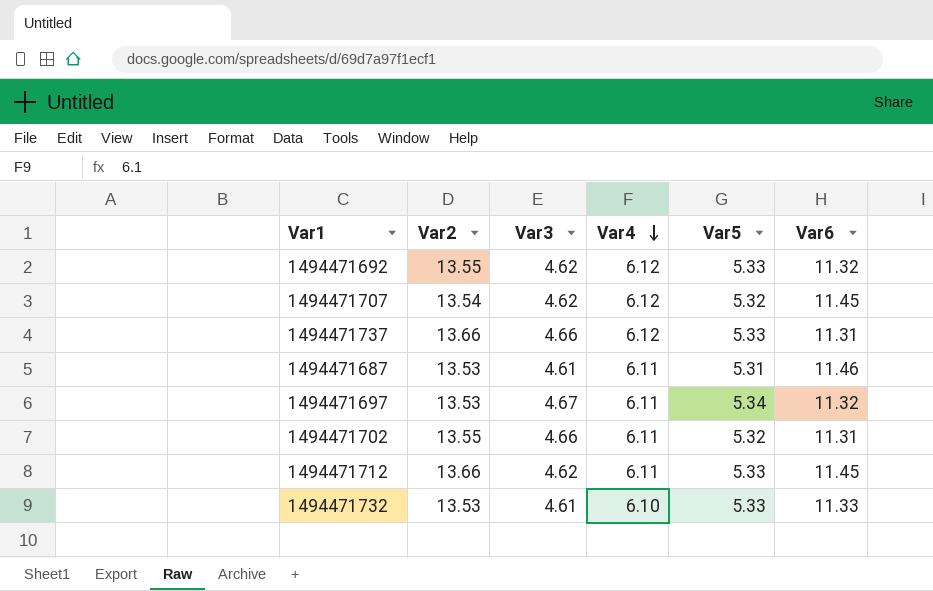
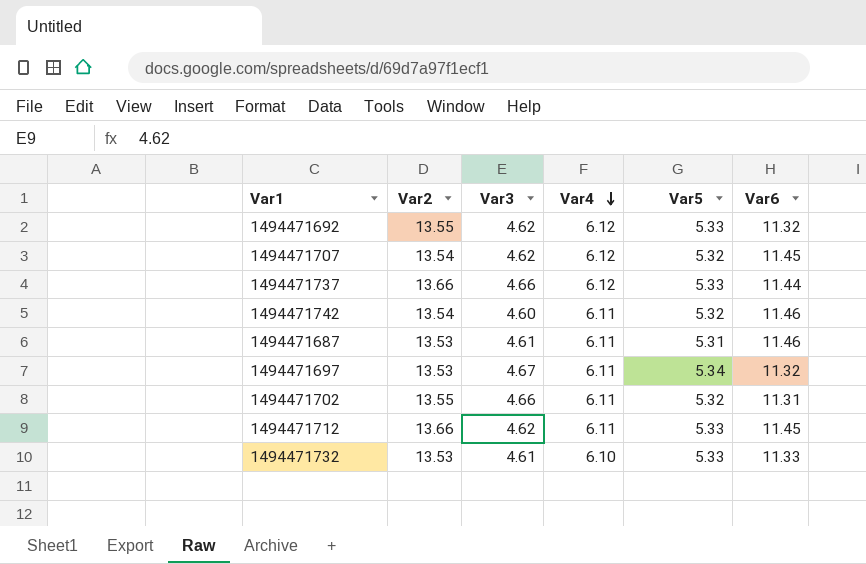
1494471737 | Var6: 11.31 -> 11.44
row 1494471742: none -> 13.54 | 4.60 | 6.11 | 5.32 | 11.46

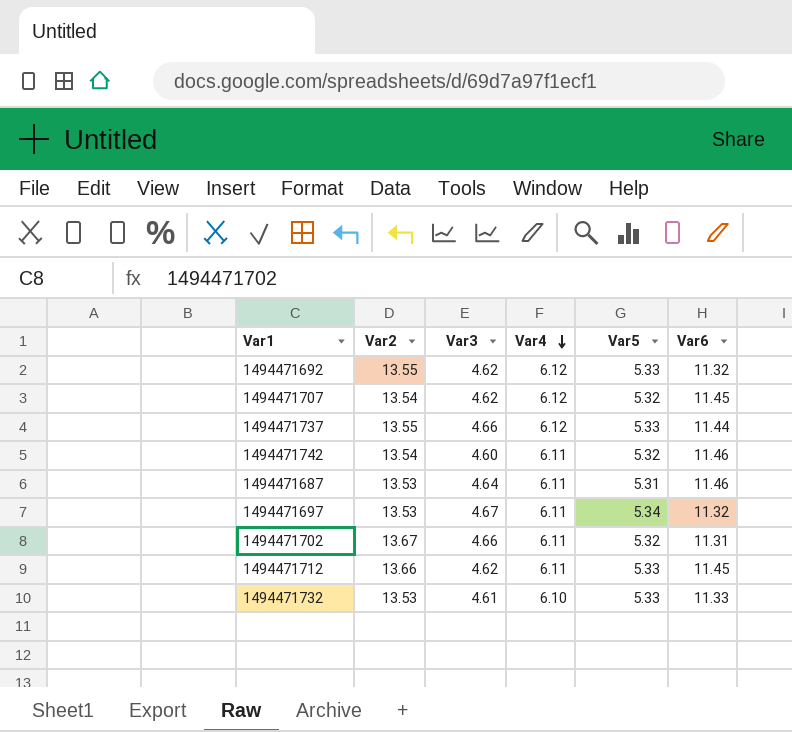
1494471737 | Var2: 13.66 -> 13.55
1494471687 | Var3: 4.61 -> 4.64
1494471702 | Var2: 13.55 -> 13.67

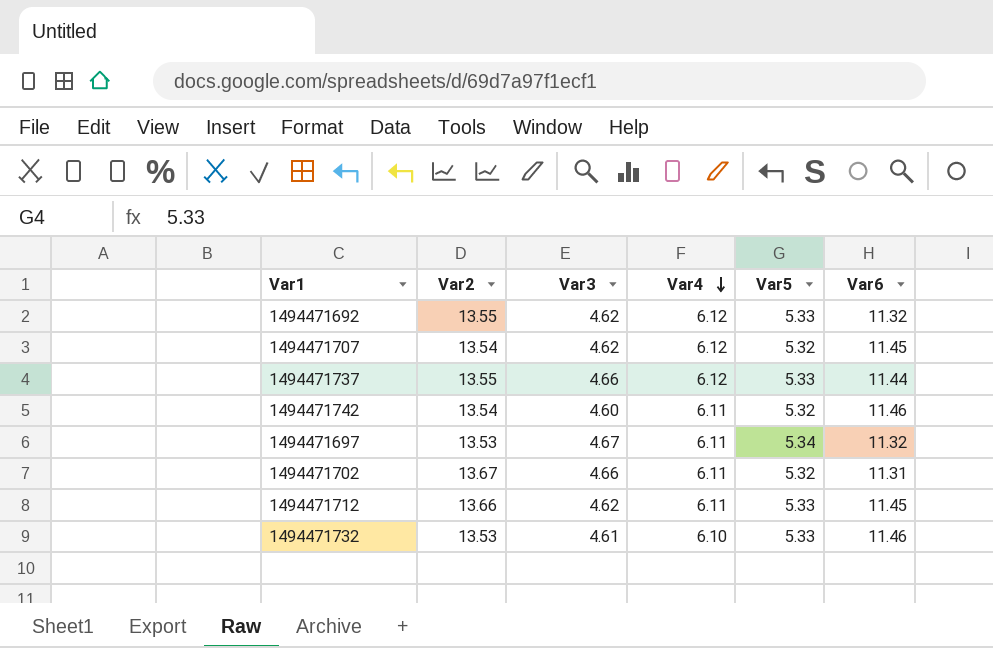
row 1494471687: 13.53 | 4.64 | 6.11 | 5.31 | 11.46 -> none
1494471732 | Var6: 11.33 -> 11.46

